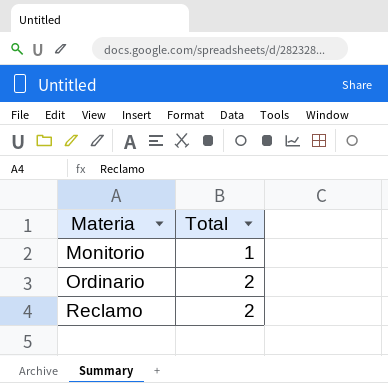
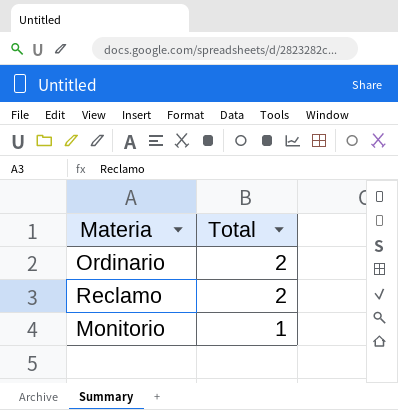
row order: Materia ascending -> Total descending

